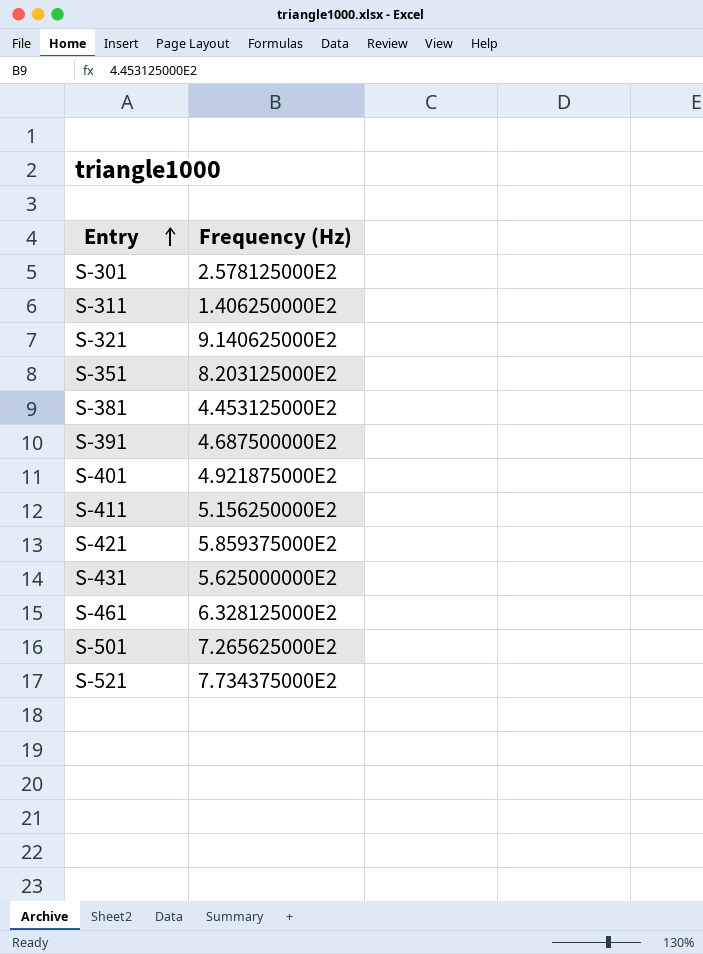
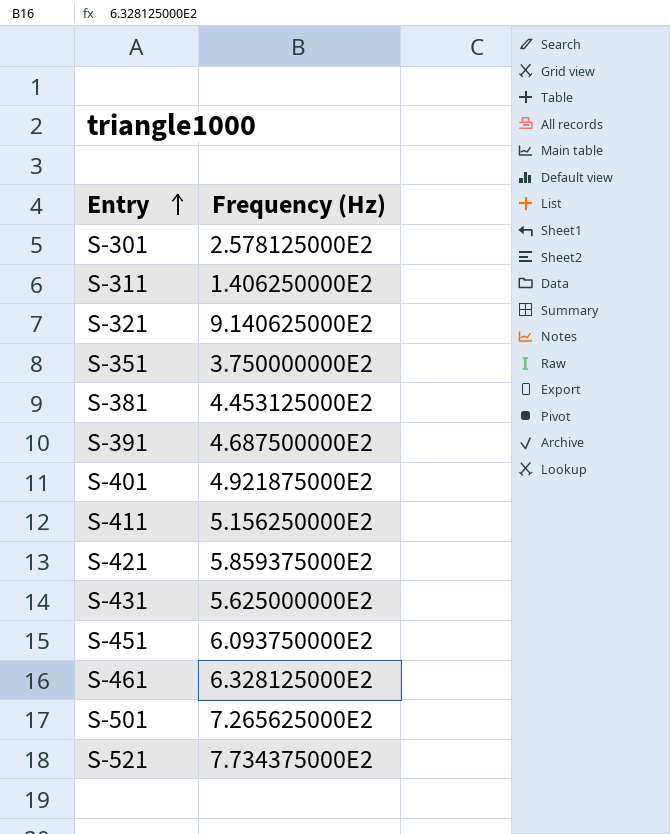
S-351 | Frequency (Hz): 8.203125000E2 -> 3.750000000E2
row S-451: none -> 6.093750000E2

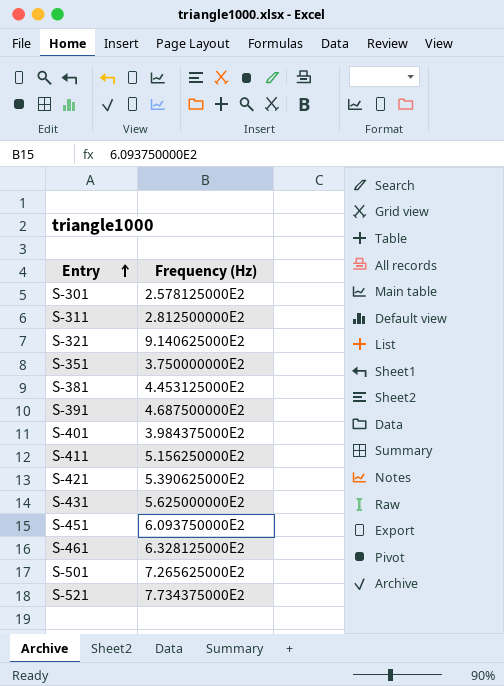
S-311 | Frequency (Hz): 1.406250000E2 -> 2.812500000E2
S-401 | Frequency (Hz): 4.921875000E2 -> 3.984375000E2
S-421 | Frequency (Hz): 5.859375000E2 -> 5.390625000E2

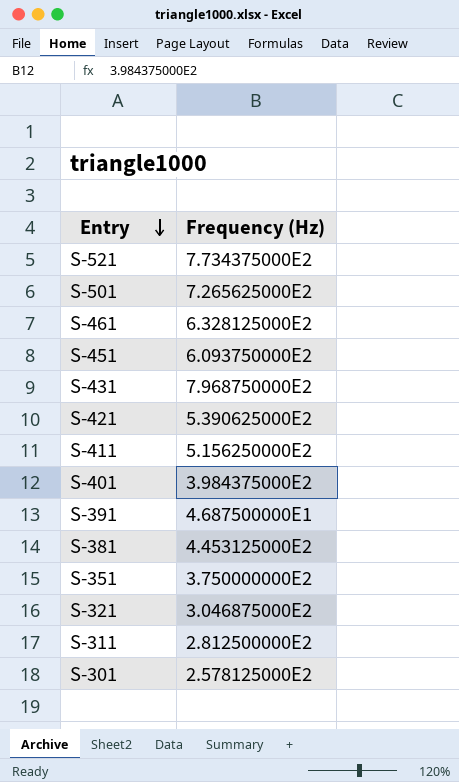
row order: Entry ascending -> Entry descending
S-431 | Frequency (Hz): 5.625000000E2 -> 7.968750000E2
S-391 | Frequency (Hz): 4.687500000E2 -> 4.687500000E1
S-321 | Frequency (Hz): 9.140625000E2 -> 3.046875000E2

